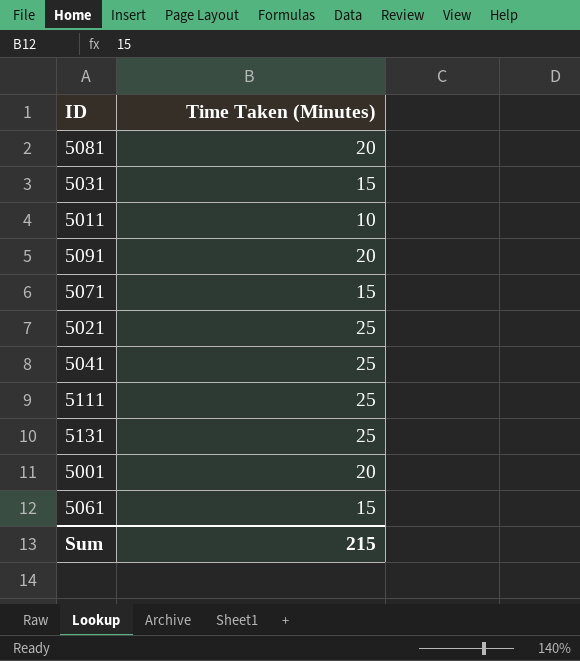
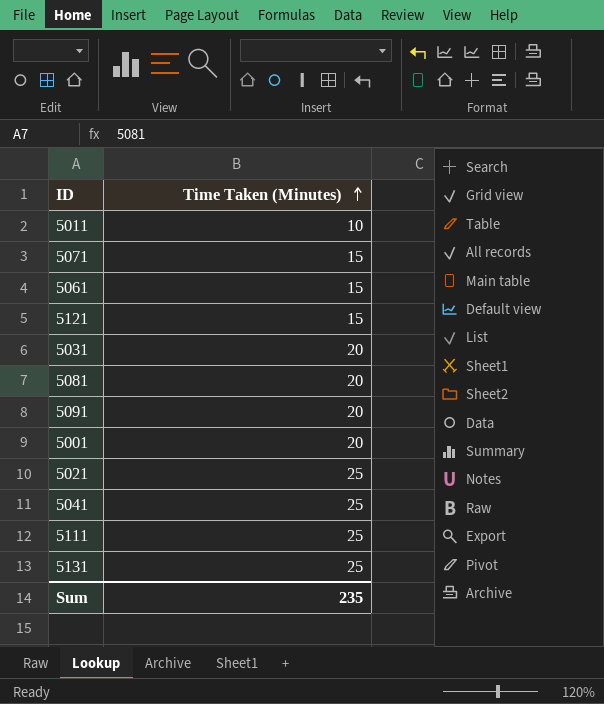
row order: none -> Time Taken (Minutes) ascending
row 5121: none -> 15
5031 | Time Taken (Minutes): 15 -> 20
Sum | Time Taken (Minutes): 215 -> 235

